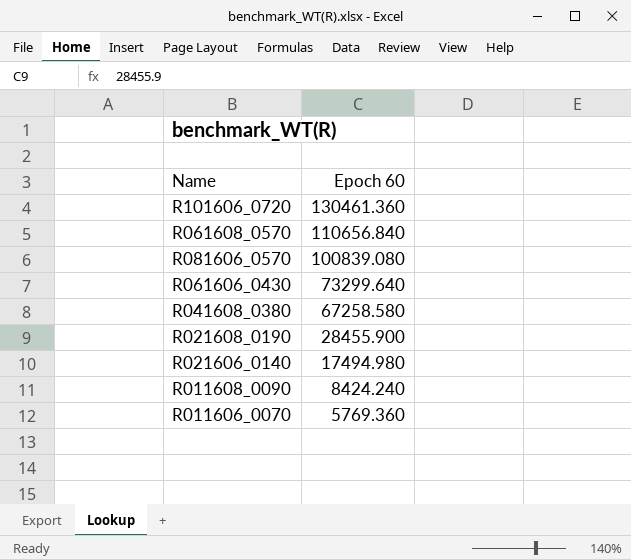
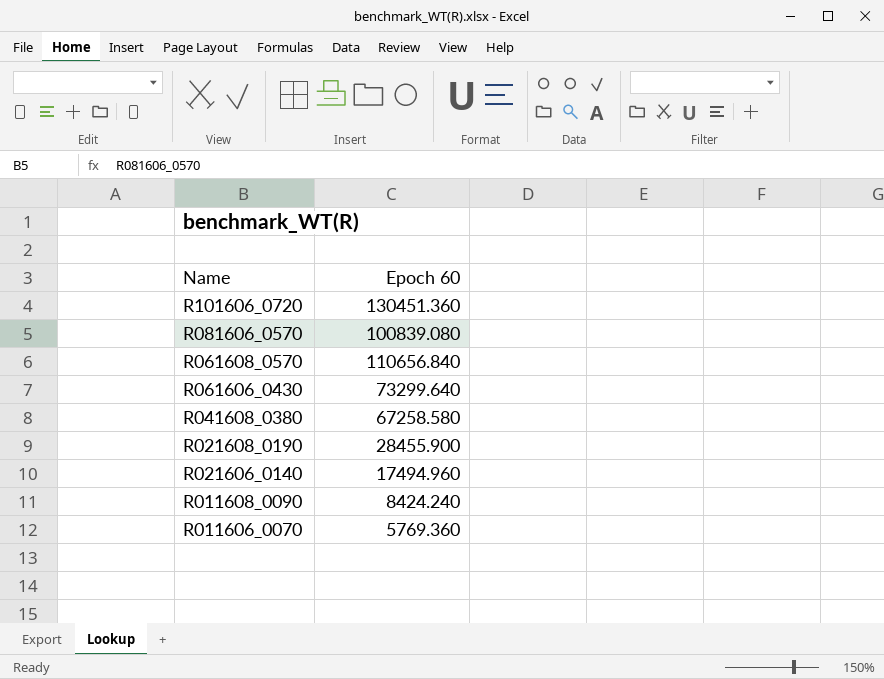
row order: Epoch 60 descending -> Name descending
R101606_0720 | Epoch 60: 130461.360 -> 130451.360
R021606_0140 | Epoch 60: 17494.980 -> 17494.960

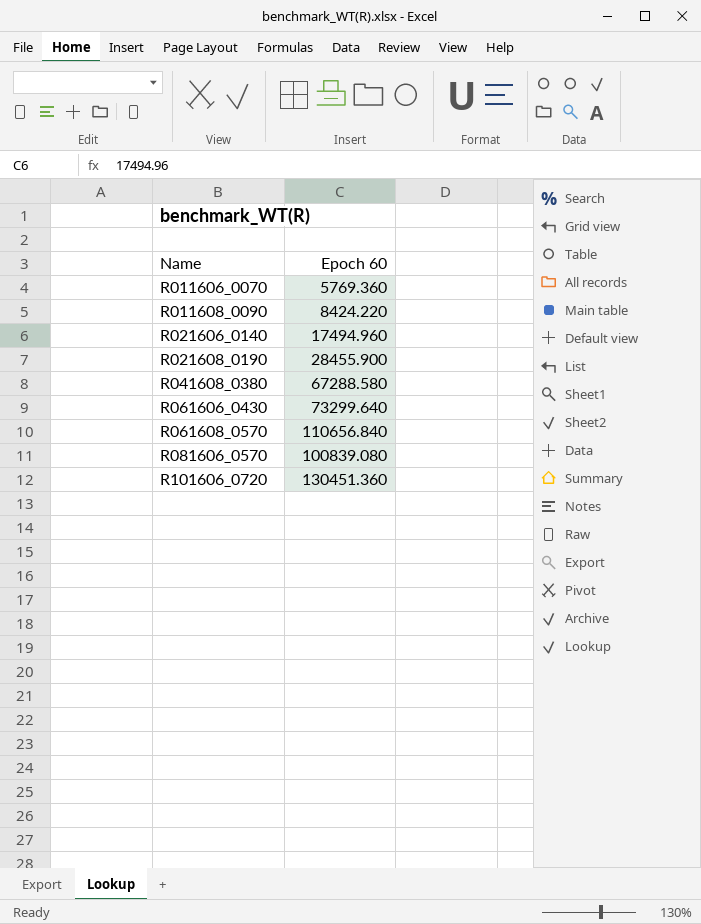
row order: Name descending -> Name ascending
R011608_0090 | Epoch 60: 8424.240 -> 8424.220
R041608_0380 | Epoch 60: 67258.580 -> 67288.580

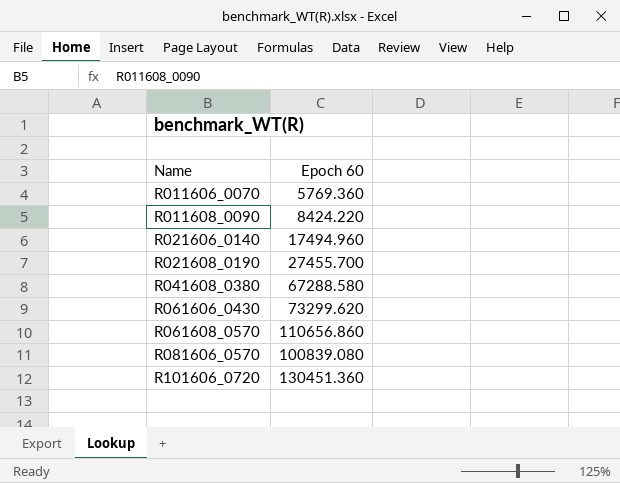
R021608_0190 | Epoch 60: 28455.900 -> 27455.700
R061606_0430 | Epoch 60: 73299.640 -> 73299.620
R061608_0570 | Epoch 60: 110656.840 -> 110656.860

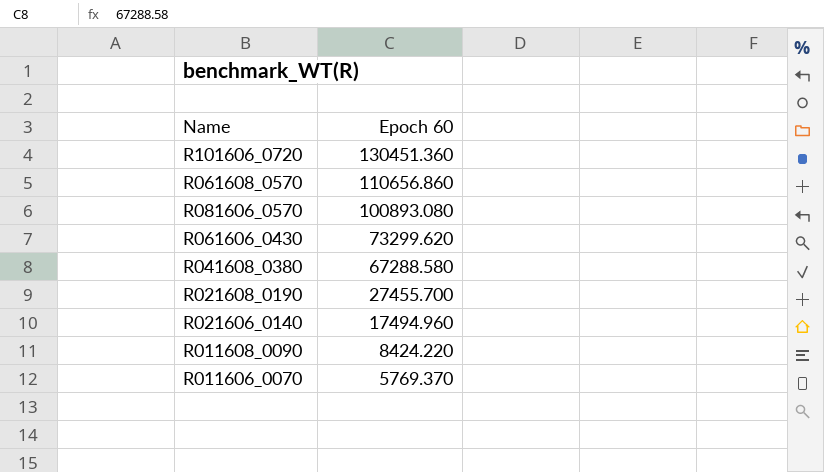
row order: Name ascending -> Epoch 60 descending
R081606_0570 | Epoch 60: 100839.080 -> 100893.080
R011606_0070 | Epoch 60: 5769.360 -> 5769.370

